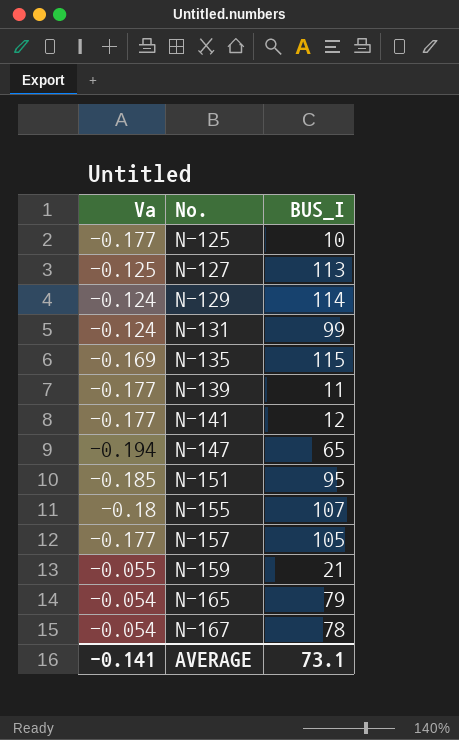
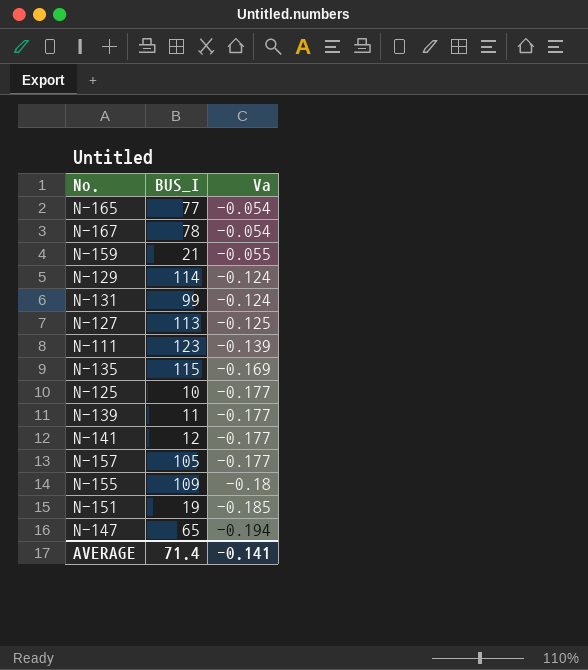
row order: No. ascending -> Va descending
column Va | position: 1 -> 3
N-165 | BUS_I: 79 -> 77
row N-111: none -> 123 | -0.139
N-155 | BUS_I: 107 -> 109
N-151 | BUS_I: 95 -> 19
AVERAGE | BUS_I: 73.1 -> 71.4

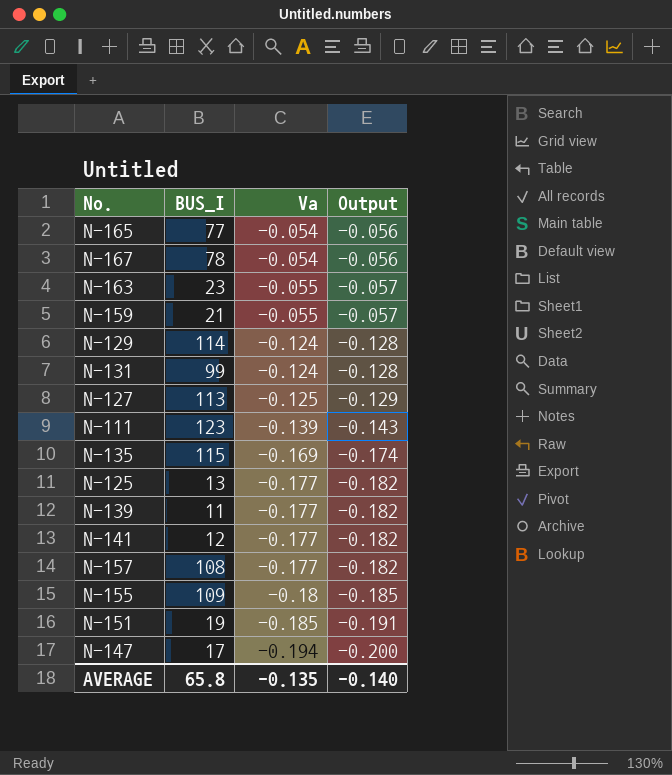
column Output | formula: none -> [Va] * 1.03
row N-163: none -> 23 | -0.055 | -0.057
N-125 | BUS_I: 10 -> 13
N-157 | BUS_I: 105 -> 108
N-147 | BUS_I: 65 -> 17
AVERAGE | BUS_I: 71.4 -> 65.8
AVERAGE | Va: -0.141 -> -0.135

